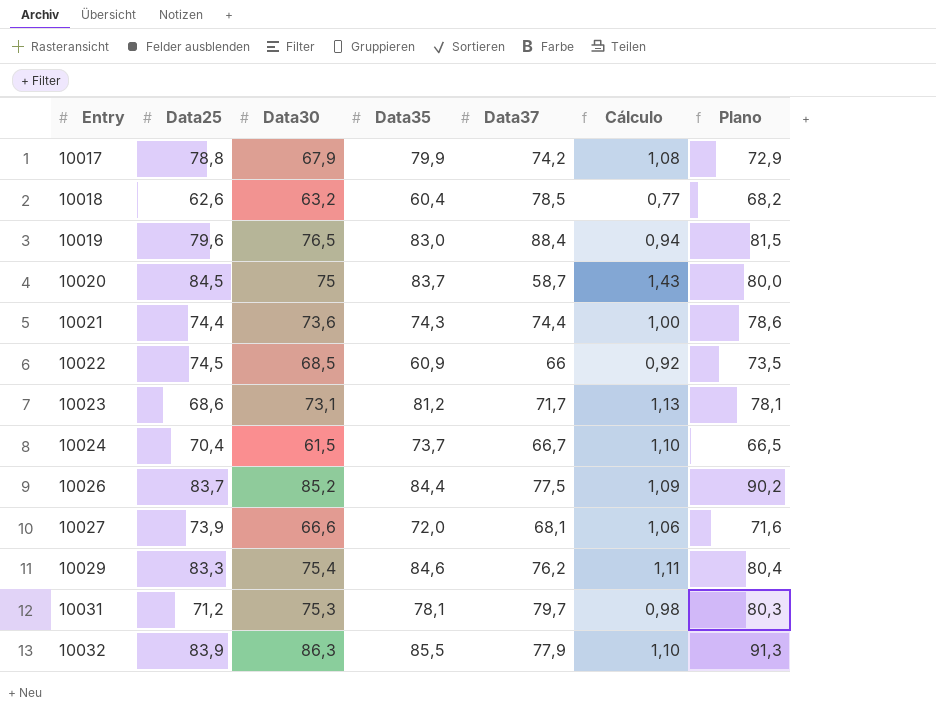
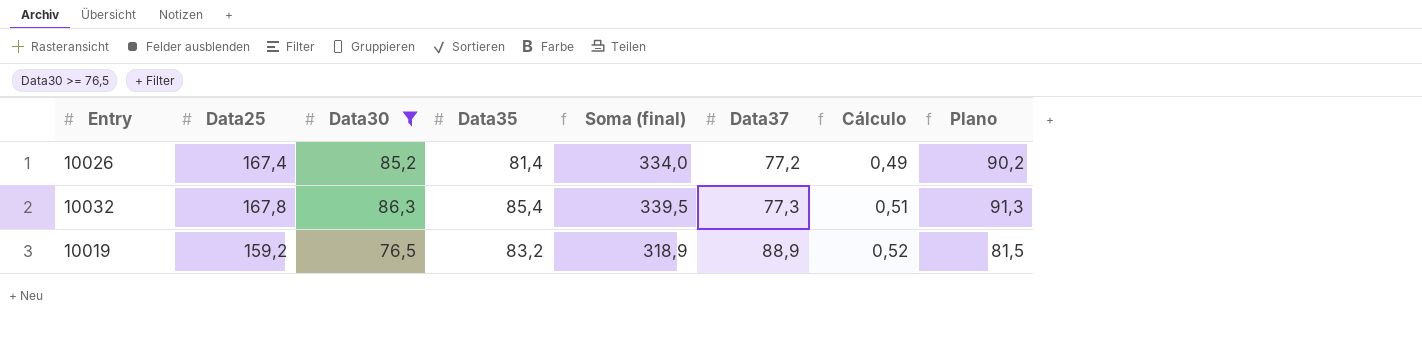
filter: none -> Data30 >= 76,5
row order: Entry ascending -> Data37 ascending
column Soma (final) | formula: none -> [Data25] + [Data30] + [Data35]
column Cálculo | formula: [Data35] / [Data37] -> [Data35] / [Data25]
10026 | Data25: 83,7 -> 167,4
10026 | Data35: 84,4 -> 81,4
10026 | Data37: 77,5 -> 77,2
10032 | Data25: 83,9 -> 167,8
10032 | Data35: 85,5 -> 85,4
10032 | Data37: 77,9 -> 77,3
10019 | Data25: 79,6 -> 159,2
10019 | Data35: 83,0 -> 83,2
10019 | Data37: 88,4 -> 88,9

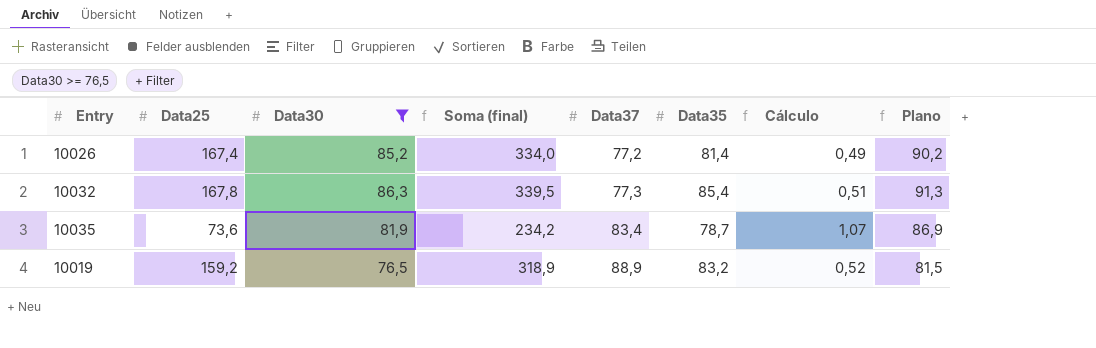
column Data35 | position: 4 -> 6
row 10035: none -> 73,6 | 81,9 | 234,2 | 83,4 | 78,7 | 1,07 | 86,9

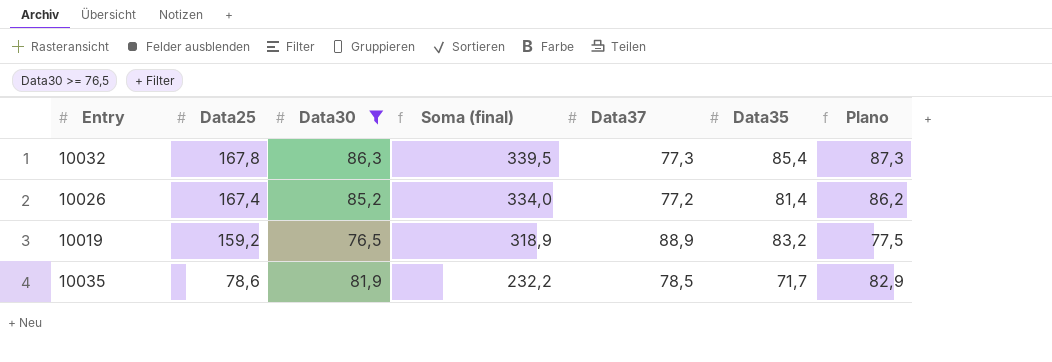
row order: Data37 ascending -> Data25 descending
column Cálculo | formula: [Data35] / [Data25] -> none
column Plano | formula: [Data30] + 5 -> [Data30] + 1
10035 | Data25: 73,6 -> 78,6
10035 | Soma (final): 234,2 -> 232,2
10035 | Data37: 83,4 -> 78,5
10035 | Data35: 78,7 -> 71,7

